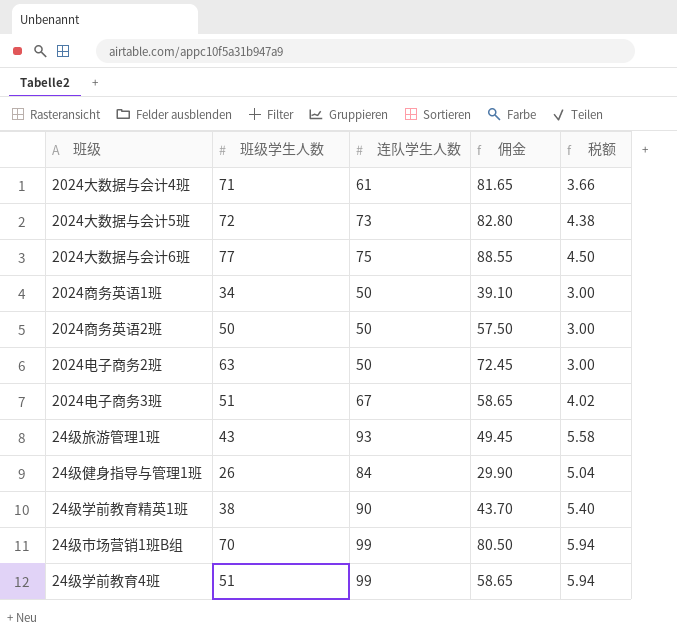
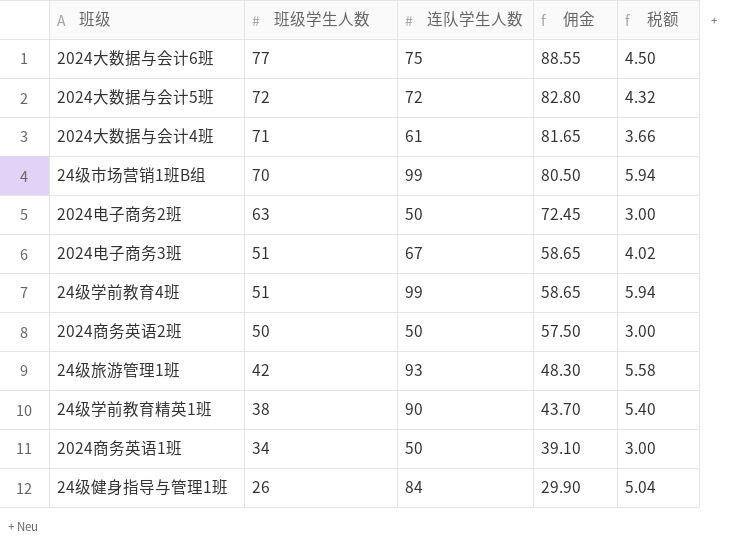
row order: none -> 班级学生人数 descending
2024大数据与会计5班 | 连队学生人数: 73 -> 72
2024大数据与会计5班 | 税额: 4.38 -> 4.32
24级旅游管理1班 | 班级学生人数: 43 -> 42
24级旅游管理1班 | 佣金: 49.45 -> 48.30

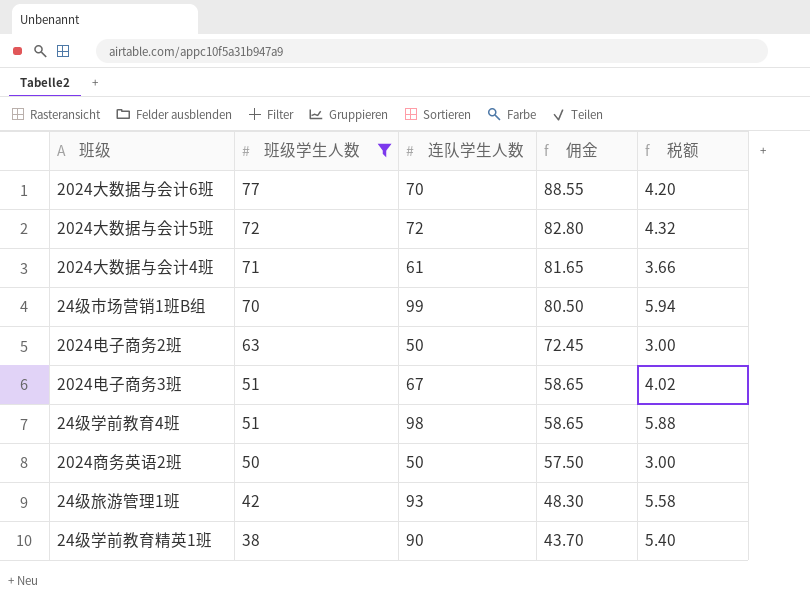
filter: none -> 班级学生人数 >= 38
2024大数据与会计6班 | 连队学生人数: 75 -> 70
2024大数据与会计6班 | 税额: 4.50 -> 4.20
24级学前教育4班 | 连队学生人数: 99 -> 98
24级学前教育4班 | 税额: 5.94 -> 5.88

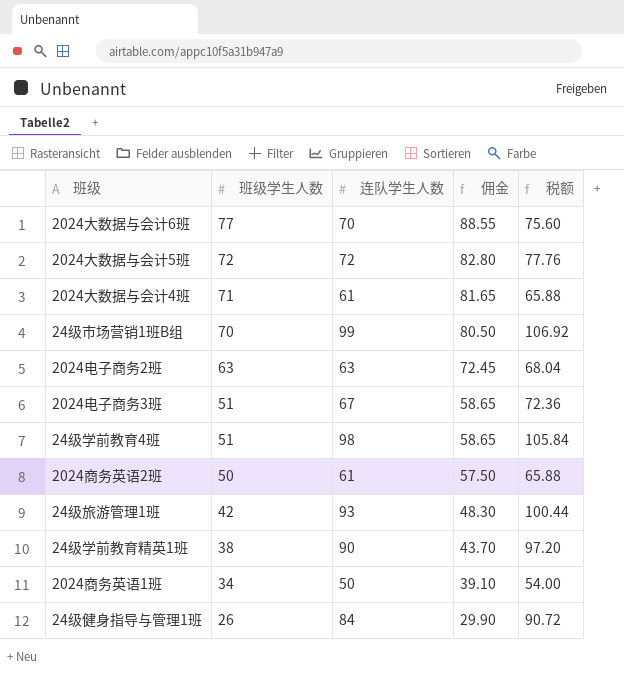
filter: 班级学生人数 >= 38 -> none
column 税额 | formula: [连队学生人数] * 0.06 -> [连队学生人数] * 1.08
2024电子商务2班 | 连队学生人数: 50 -> 63
2024商务英语2班 | 连队学生人数: 50 -> 61

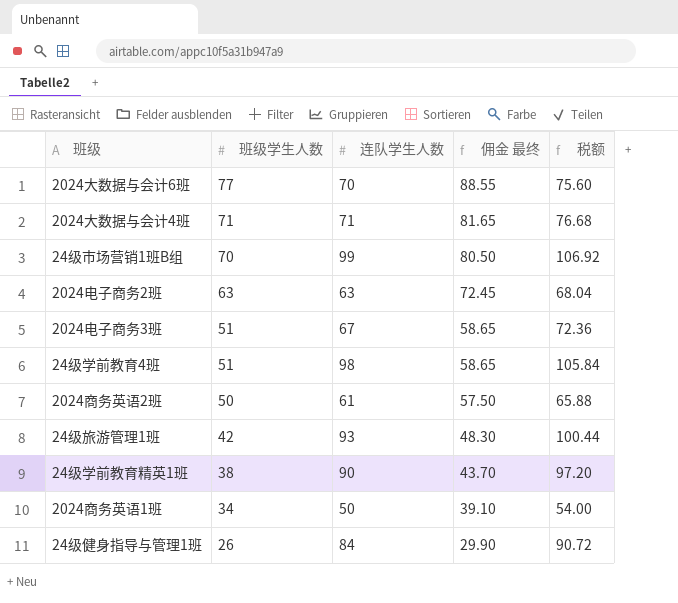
column name: 佣金 -> 佣金 最终
row 2024大数据与会计5班: 72 | 72 | 82.80 | 77.76 -> none
2024大数据与会计4班 | 连队学生人数: 61 -> 71
2024大数据与会计4班 | 税额: 65.88 -> 76.68

